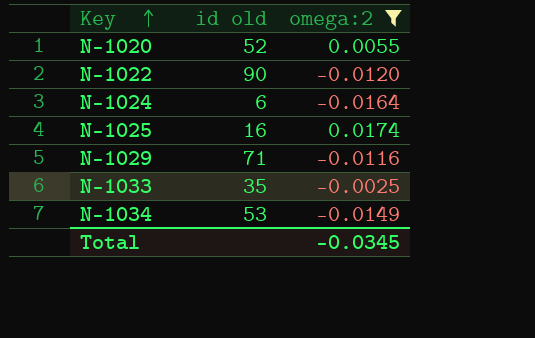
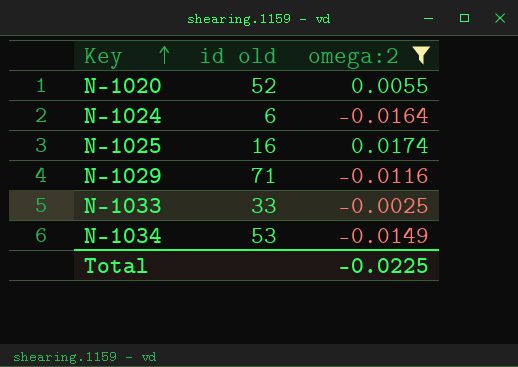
row N-1022: 90 | -0.0120 -> none
N-1033 | id old: 35 -> 33
Total | omega:2: -0.0345 -> -0.0225

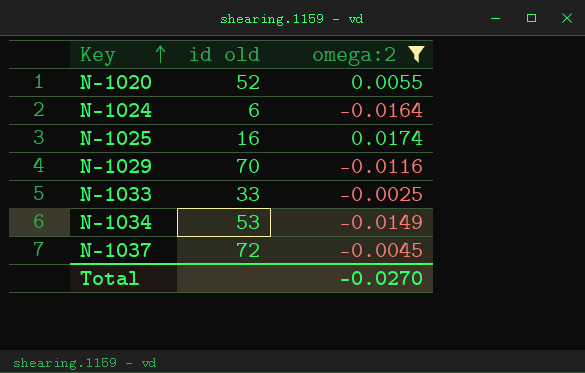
N-1029 | id old: 71 -> 70
row N-1037: none -> 72 | -0.0045
Total | omega:2: -0.0225 -> -0.0270

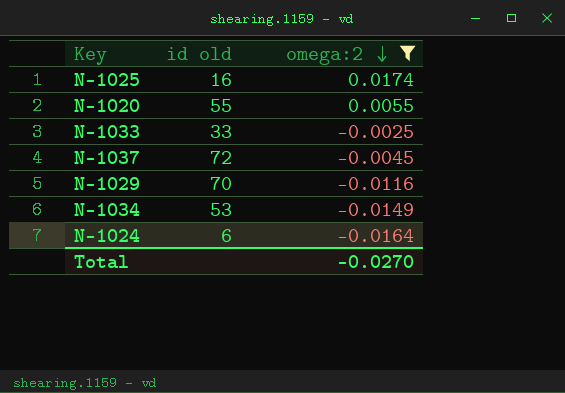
row order: Key ascending -> omega:2 descending
N-1020 | id old: 52 -> 55

